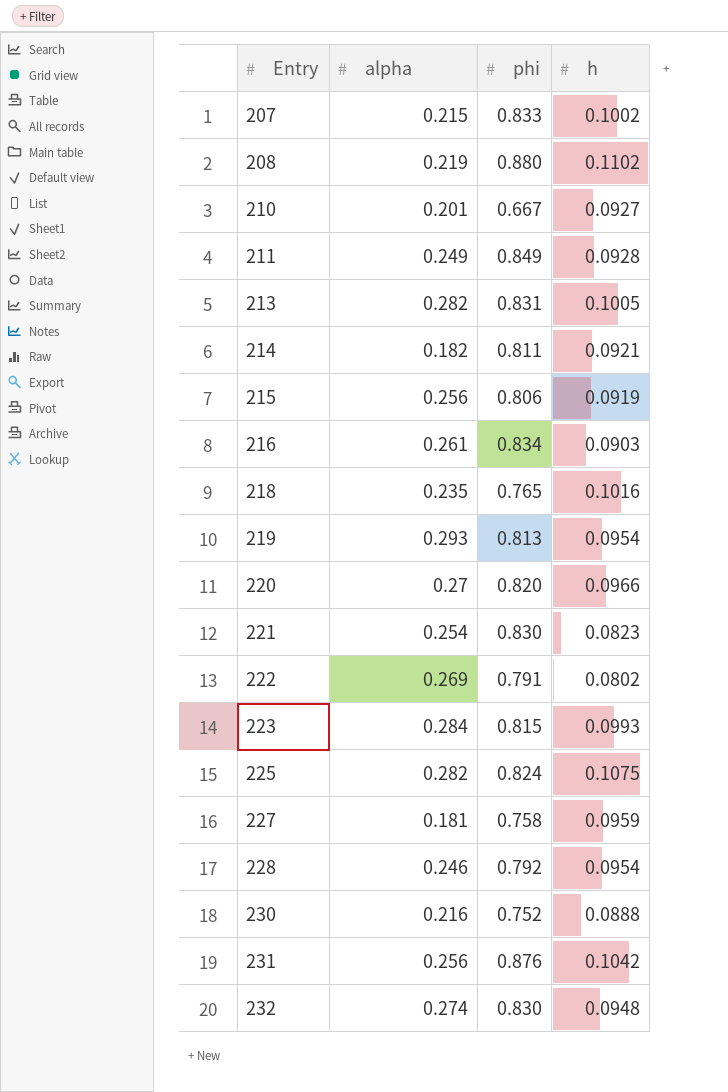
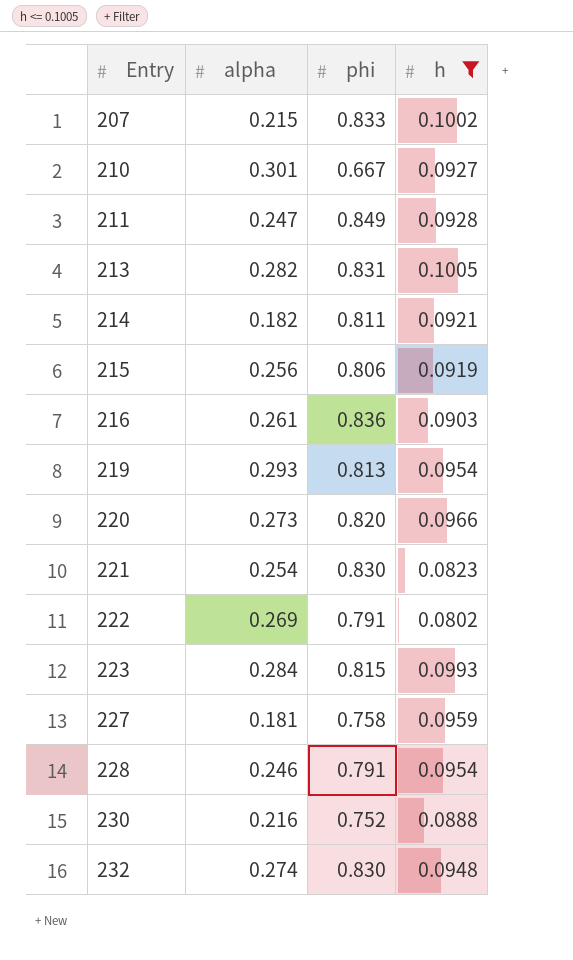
filter: none -> h <= 0.1005
210 | alpha: 0.201 -> 0.301
211 | alpha: 0.249 -> 0.247
216 | phi: 0.834 -> 0.836
220 | alpha: 0.27 -> 0.273
228 | phi: 0.792 -> 0.791

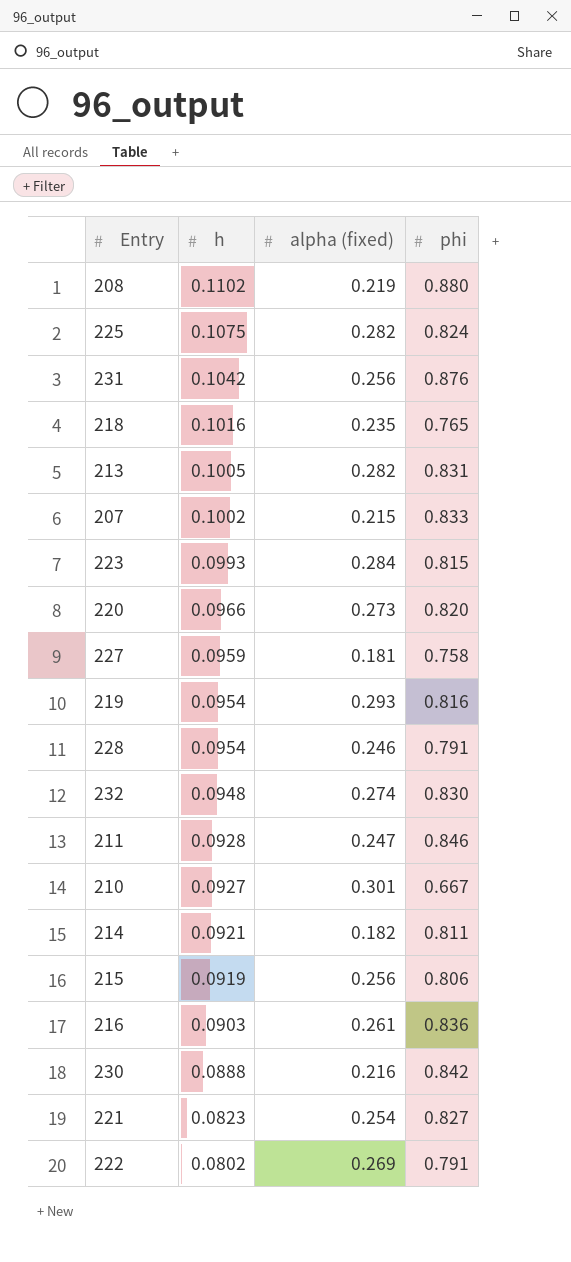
filter: h <= 0.1005 -> none
row order: Entry ascending -> h descending
column h | position: 4 -> 2
column name: alpha -> alpha (fixed)
219 | phi: 0.813 -> 0.816
211 | phi: 0.849 -> 0.846
230 | phi: 0.752 -> 0.842
221 | phi: 0.830 -> 0.827

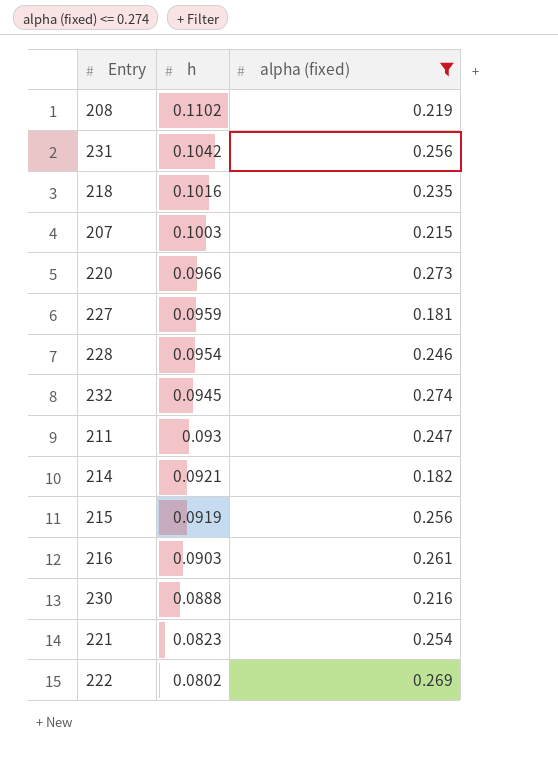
filter: none -> alpha (fixed) <= 0.274
column phi | position: 4 -> none
207 | h: 0.1002 -> 0.1003
232 | h: 0.0948 -> 0.0945
211 | h: 0.0928 -> 0.093

